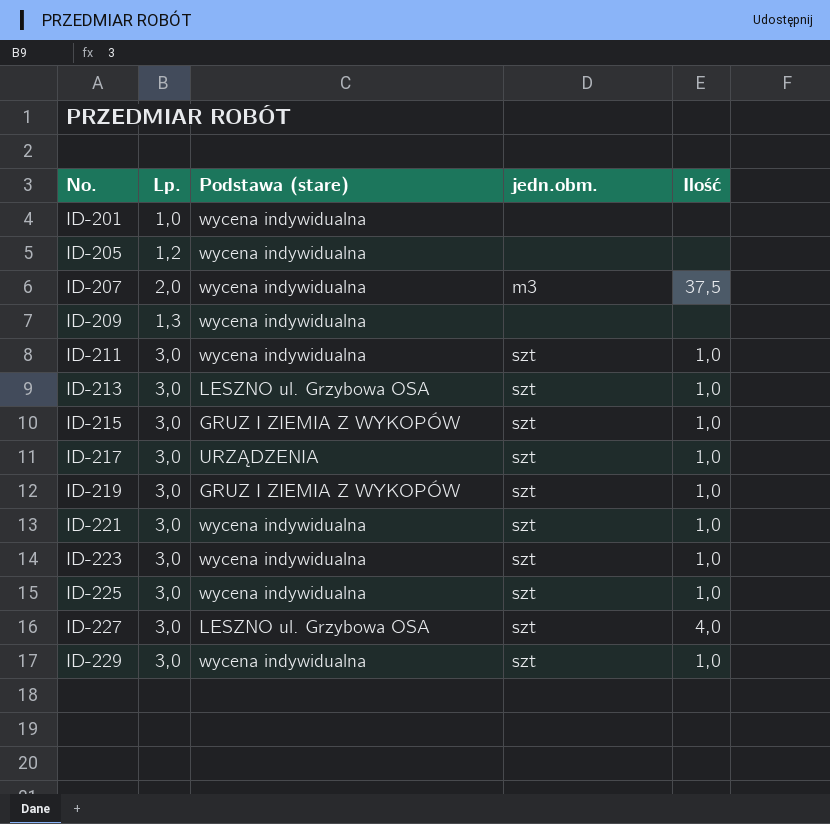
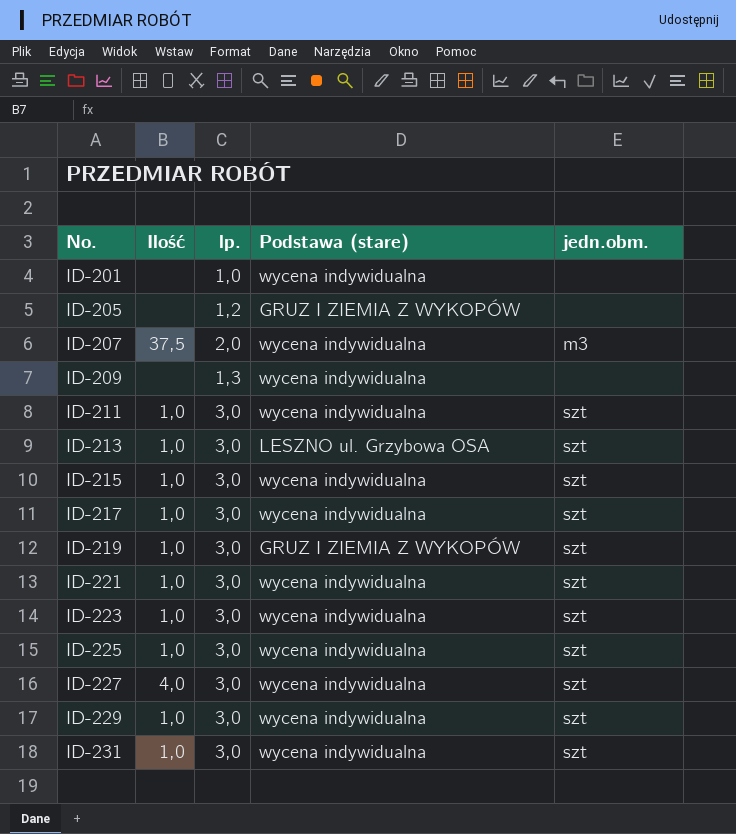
column Ilość | position: 5 -> 2
column name: Lp. -> lp.
ID-205 | Podstawa (stare): wycena indywidualna -> GRUZ I ZIEMIA Z WYKOPÓW
ID-215 | Podstawa (stare): GRUZ I ZIEMIA Z WYKOPÓW -> wycena indywidualna
ID-217 | Podstawa (stare): URZĄDZENIA -> wycena indywidualna
ID-227 | Podstawa (stare): LESZNO ul. Grzybowa OSA -> wycena indywidualna
row ID-231: none -> 1,0 | 3,0 | wycena indywidualna | szt

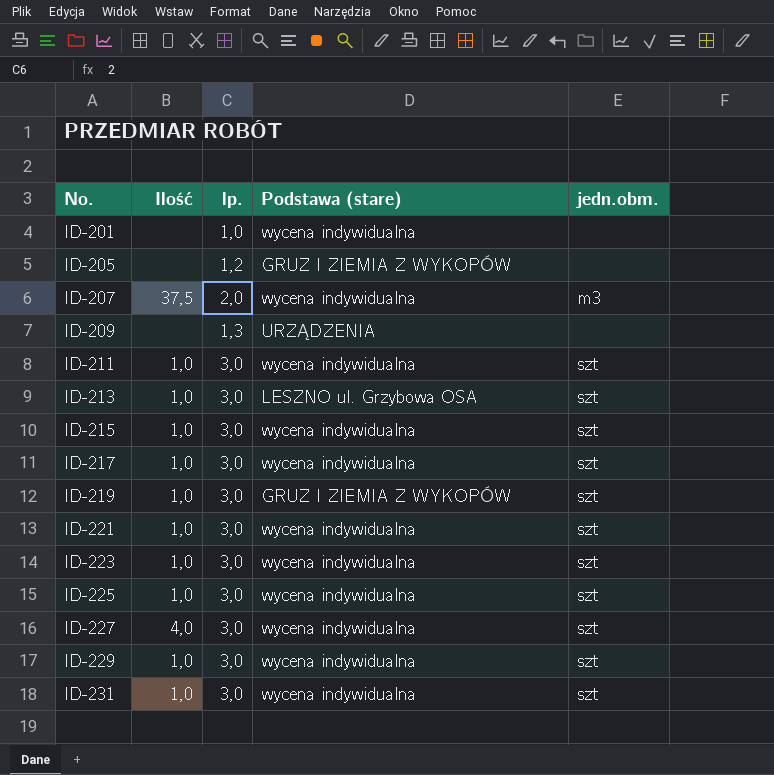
ID-209 | Podstawa (stare): wycena indywidualna -> URZĄDZENIA

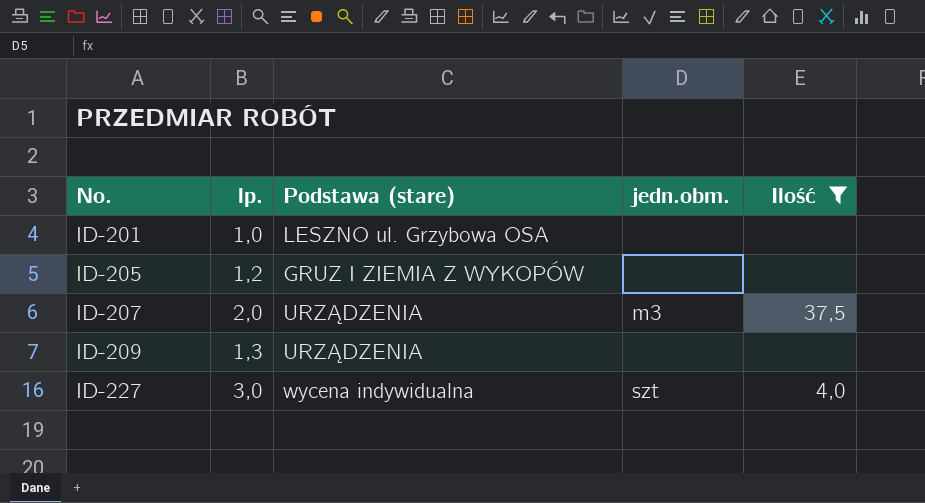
filter: none -> Ilość != 1,0
column Ilość | position: 2 -> 5
ID-201 | Podstawa (stare): wycena indywidualna -> LESZNO ul. Grzybowa OSA
ID-207 | Podstawa (stare): wycena indywidualna -> URZĄDZENIA

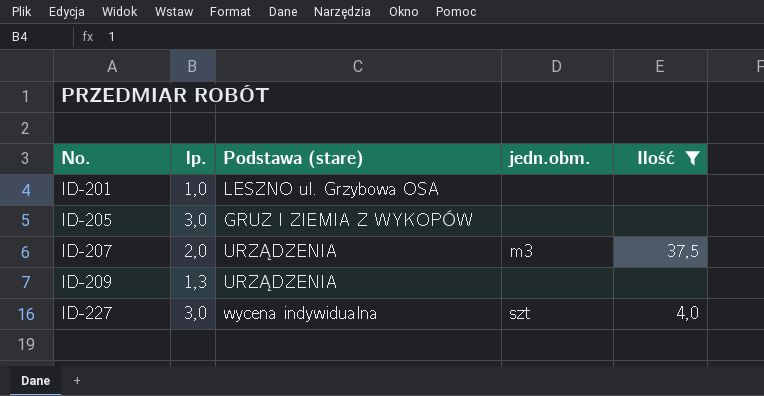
ID-205 | lp.: 1,2 -> 3,0

